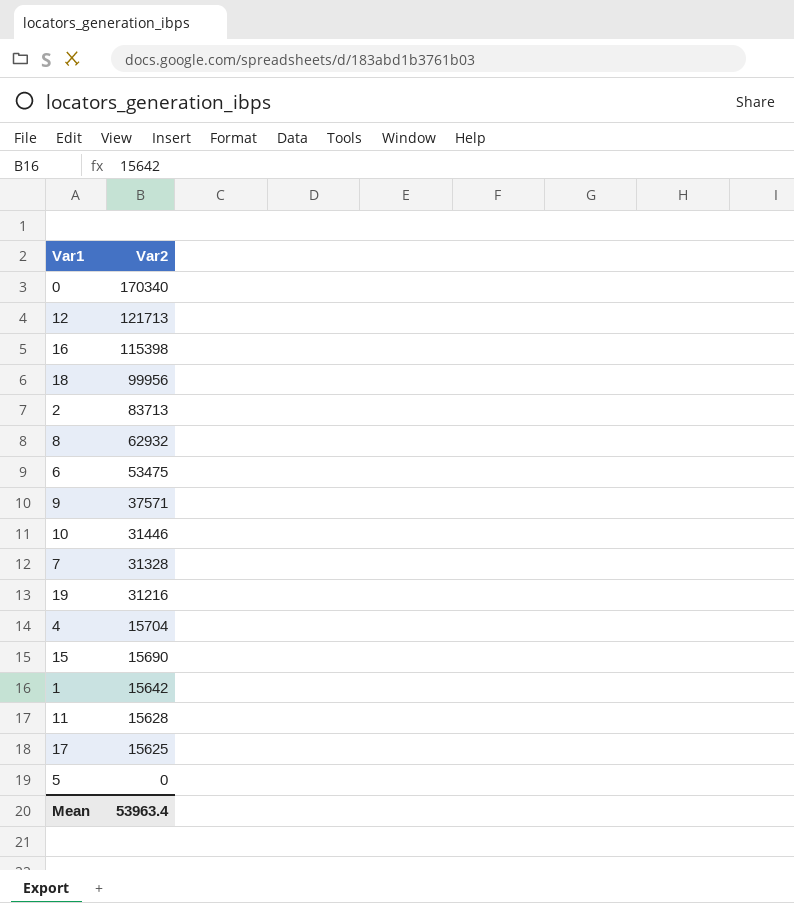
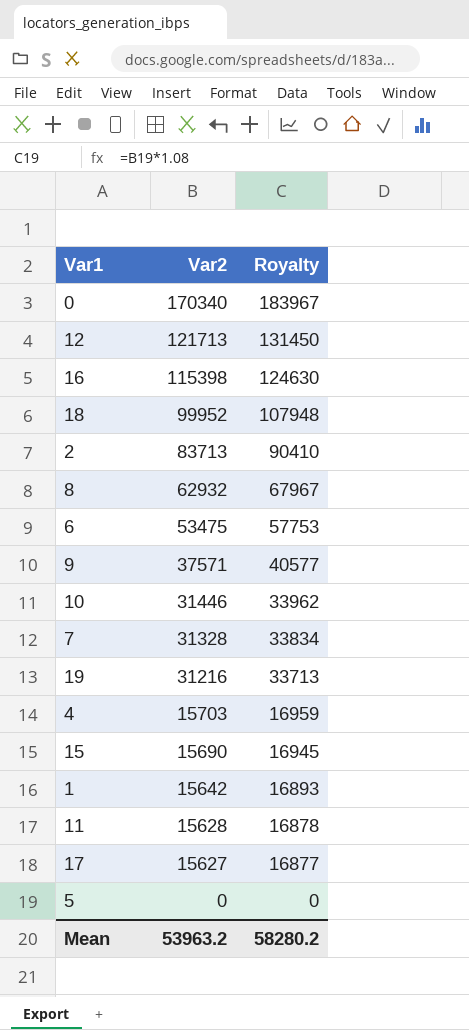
column Royalty | formula: none -> [Var2] * 1.08
18 | Var2: 99956 -> 99952
4 | Var2: 15704 -> 15703
17 | Var2: 15625 -> 15627
Mean | Var2: 53963.4 -> 53963.2

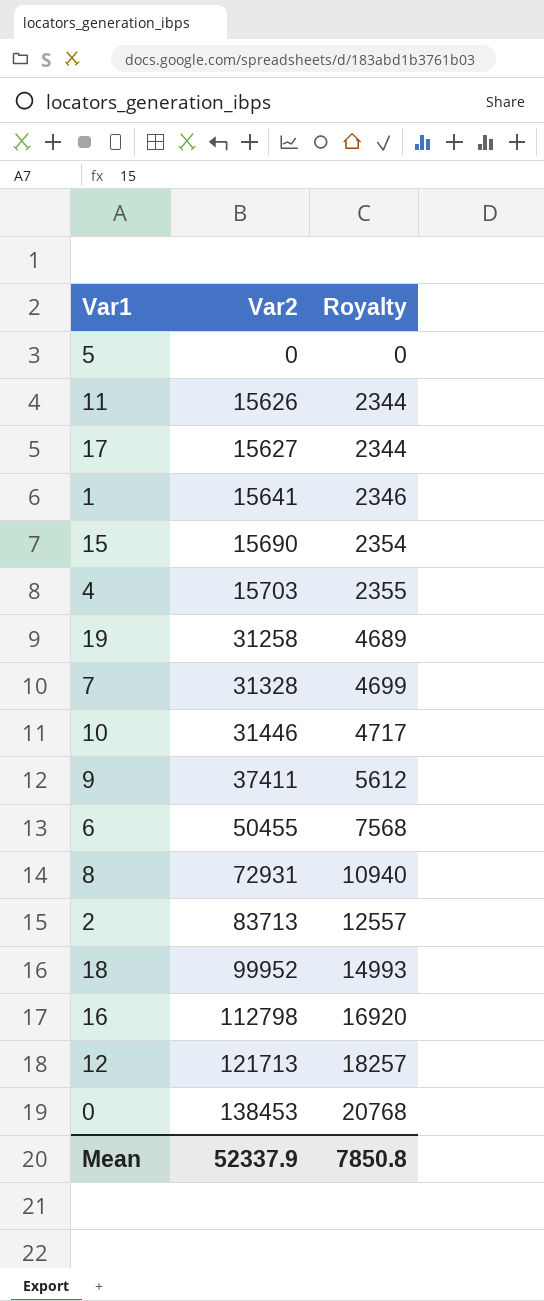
row order: Var2 descending -> Var2 ascending
column Royalty | formula: [Var2] * 1.08 -> [Var2] * 0.15
11 | Var2: 15628 -> 15626
1 | Var2: 15642 -> 15641
19 | Var2: 31216 -> 31258
9 | Var2: 37571 -> 37411
6 | Var2: 53475 -> 50455
8 | Var2: 62932 -> 72931
16 | Var2: 115398 -> 112798
0 | Var2: 170340 -> 138453
Mean | Var2: 53963.2 -> 52337.9
Mean | Royalty: 58280.2 -> 7850.8

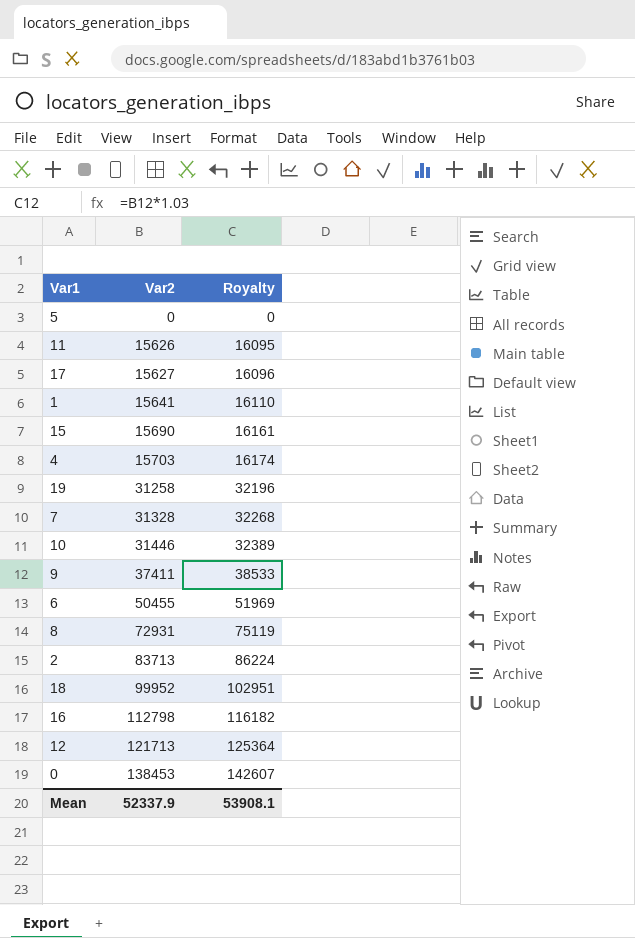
column Royalty | formula: [Var2] * 0.15 -> [Var2] * 1.03
Mean | Royalty: 7850.8 -> 53908.1

